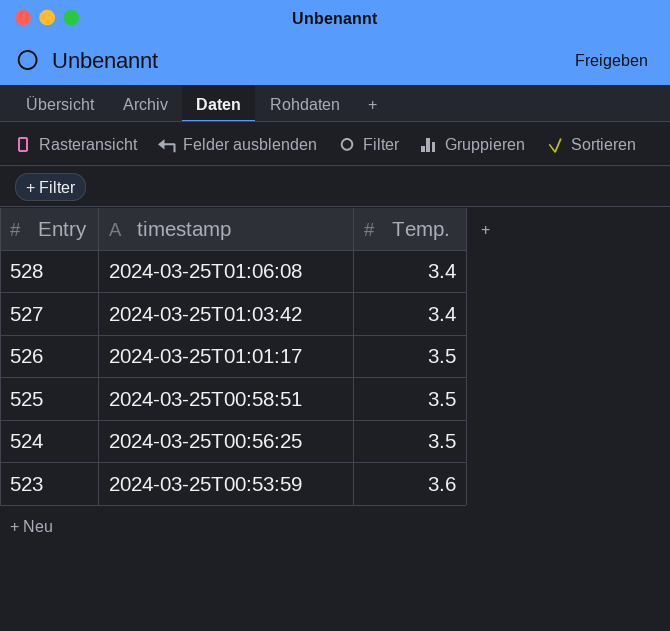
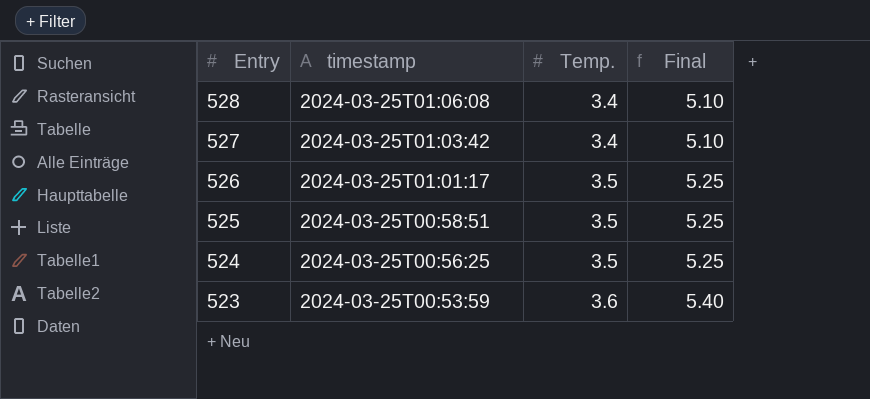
column Final | formula: none -> [Temp.] * 1.5

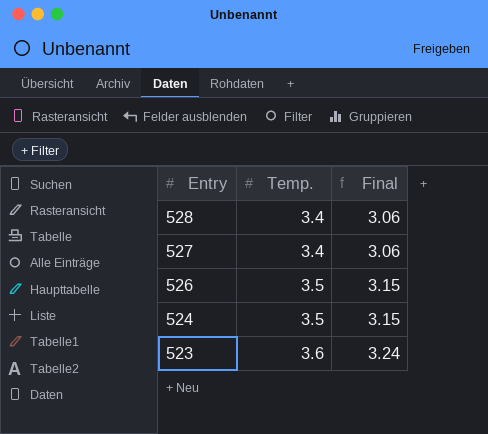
column timestamp | position: 2 -> none
column Final | formula: [Temp.] * 1.5 -> [Temp.] * 0.9
row 525: 2024-03-25T00:58:51 | 3.5 | 5.25 -> none

